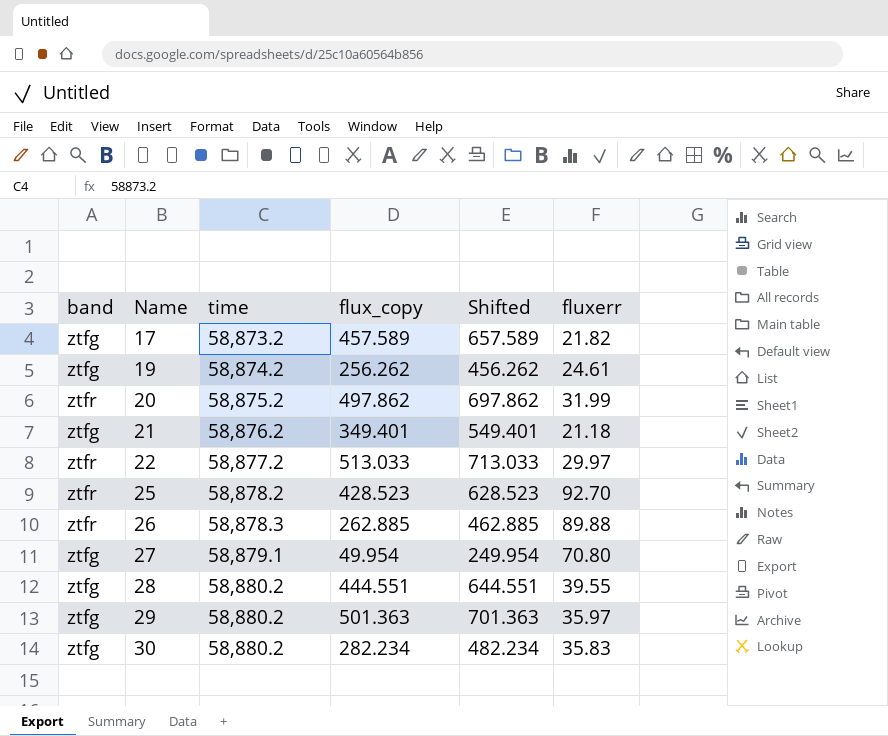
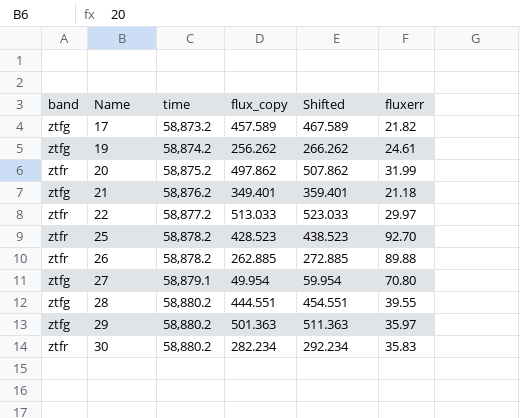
column Shifted | formula: [flux_copy] + 200 -> [flux_copy] + 10
26 | time: 58,878.3 -> 58,878.2
30 | band: ztfg -> ztfr

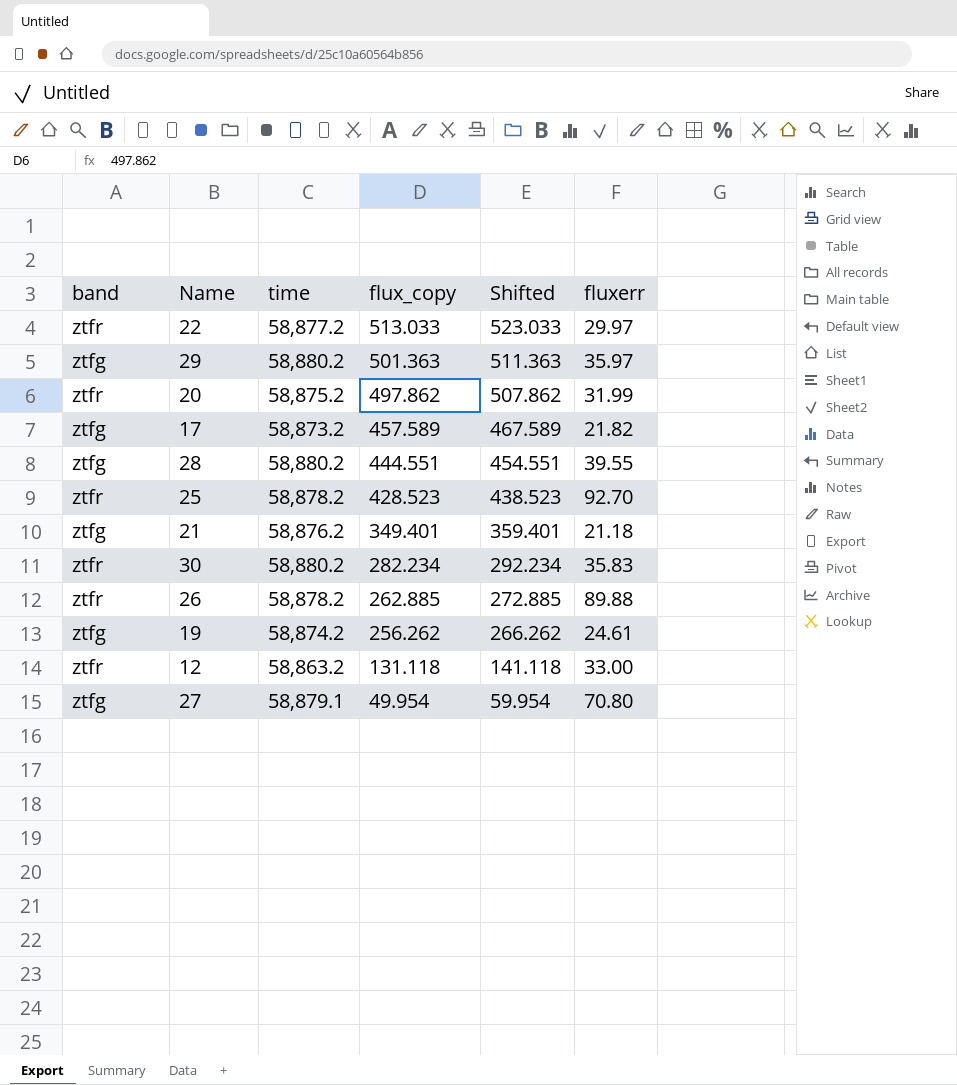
row order: Name ascending -> flux_copy descending
row 12: none -> ztfr | 58,863.2 | 131.118 | 141.118 | 33.00

